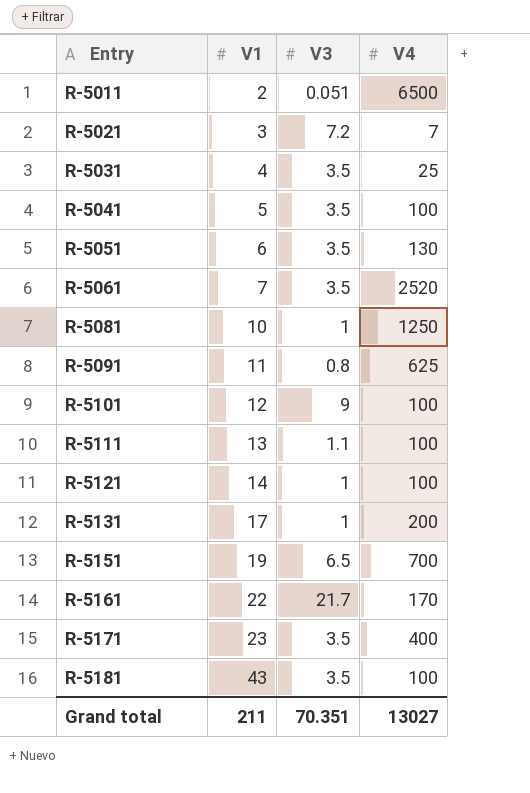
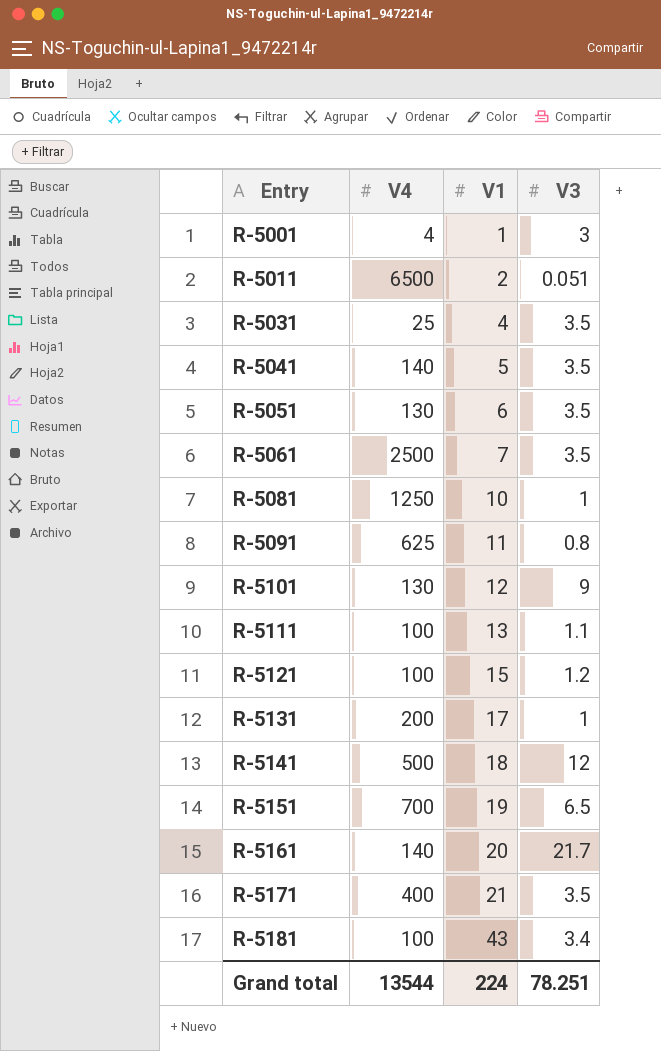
column V4 | position: 4 -> 2
row R-5021: 3 | 7.2 | 7 -> none
row R-5001: none -> 4 | 1 | 3
R-5041 | V4: 100 -> 140
R-5061 | V4: 2520 -> 2500
R-5101 | V4: 100 -> 130
R-5121 | V1: 14 -> 15
R-5121 | V3: 1 -> 1.2
row R-5141: none -> 500 | 18 | 12
R-5161 | V4: 170 -> 140
R-5161 | V1: 22 -> 20
R-5171 | V1: 23 -> 21
R-5181 | V3: 3.5 -> 3.4
Grand total | V4: 13027 -> 13544
Grand total | V1: 211 -> 224
Grand total | V3: 70.351 -> 78.251

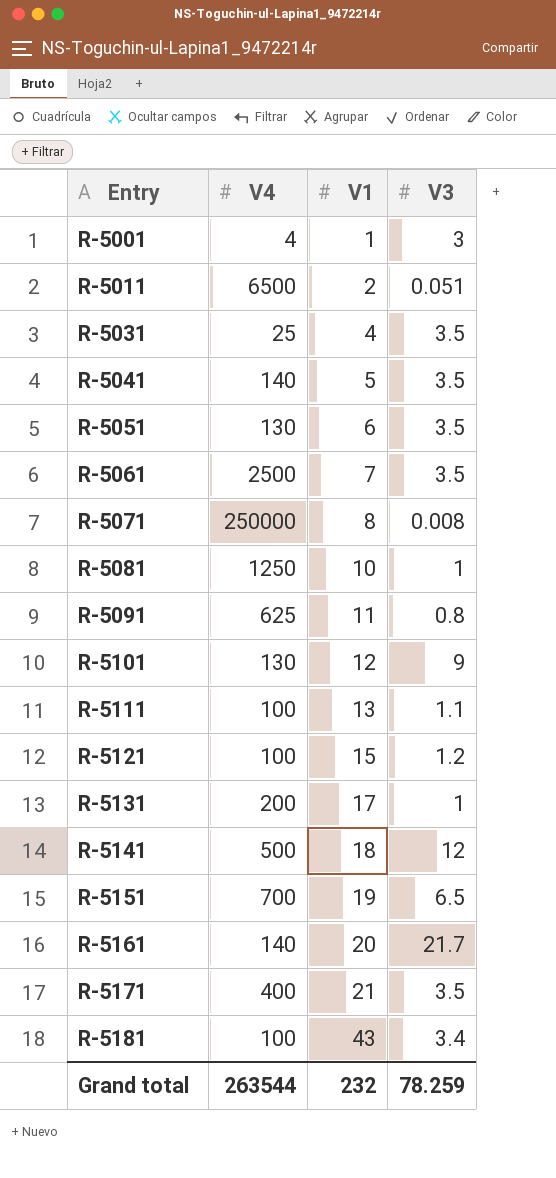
row R-5071: none -> 250000 | 8 | 0.008
Grand total | V4: 13544 -> 263544
Grand total | V1: 224 -> 232
Grand total | V3: 78.251 -> 78.259

